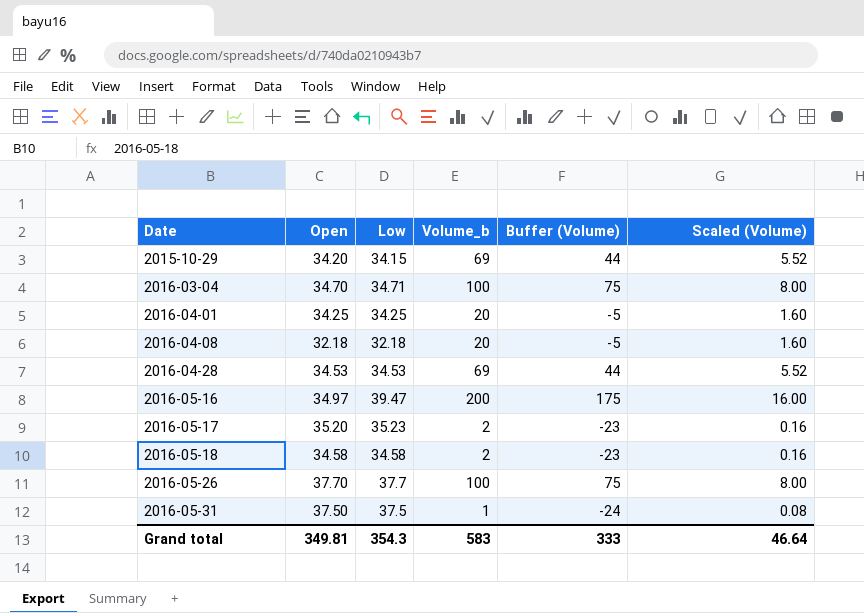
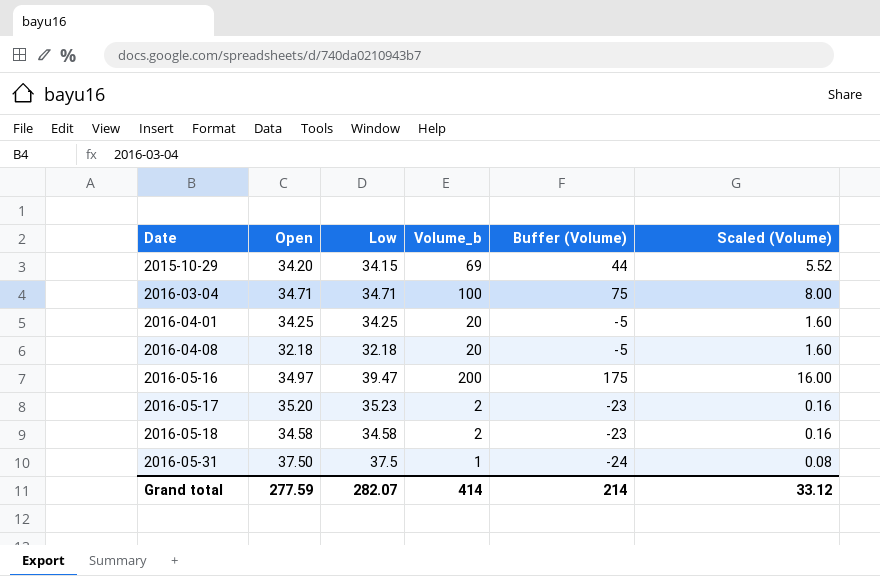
row 2016-04-28: 34.53 | 34.53 | 69 | 44 | 5.52 -> none
row 2016-05-26: 37.70 | 37.7 | 100 | 75 | 8.00 -> none
2016-03-04 | Open: 34.70 -> 34.71
Grand total | Open: 349.81 -> 277.59
Grand total | Low: 354.3 -> 282.07
Grand total | Volume_b: 583 -> 414
Grand total | Buffer (Volume): 333 -> 214
Grand total | Scaled (Volume): 46.64 -> 33.12

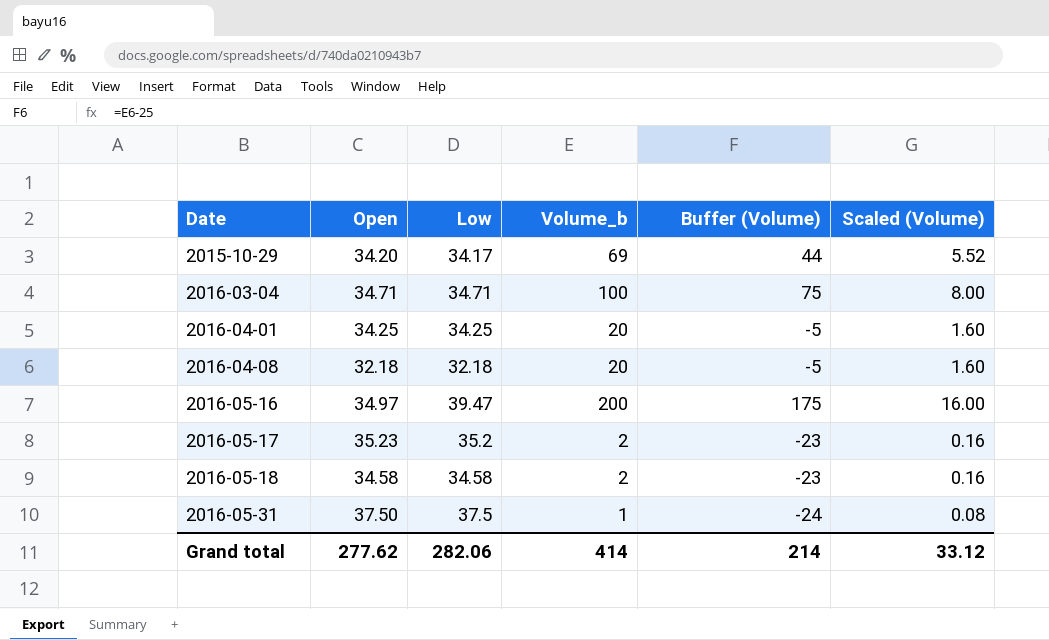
2015-10-29 | Low: 34.15 -> 34.17
2016-05-17 | Open: 35.20 -> 35.23
2016-05-17 | Low: 35.23 -> 35.2
Grand total | Open: 277.59 -> 277.62
Grand total | Low: 282.07 -> 282.06

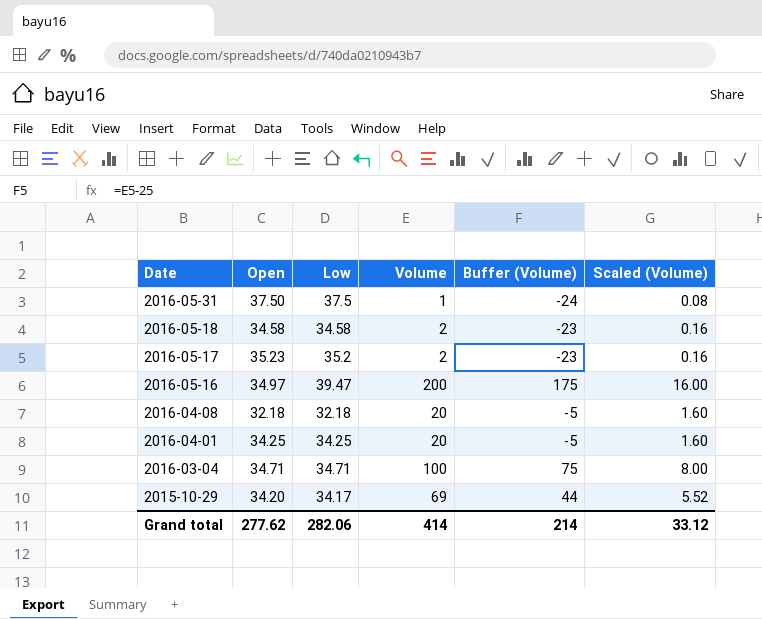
row order: Date ascending -> Date descending
column name: Volume_b -> Volume

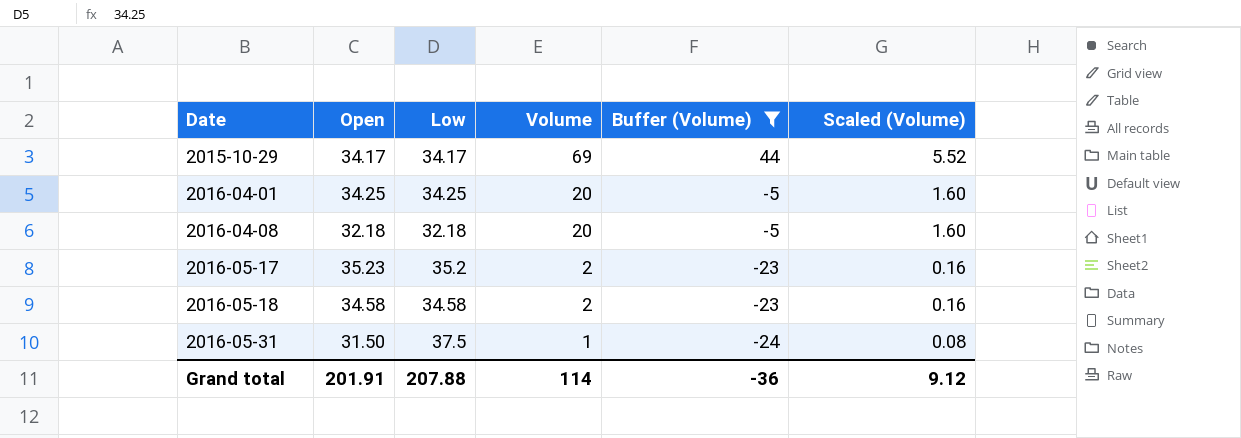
filter: none -> Buffer (Volume) <= 44
row order: Date descending -> Date ascending
2015-10-29 | Open: 34.20 -> 34.17
2016-05-31 | Open: 37.50 -> 31.50
Grand total | Open: 277.62 -> 201.91
Grand total | Low: 282.06 -> 207.88
Grand total | Volume: 414 -> 114
Grand total | Buffer (Volume): 214 -> -36
Grand total | Scaled (Volume): 33.12 -> 9.12

